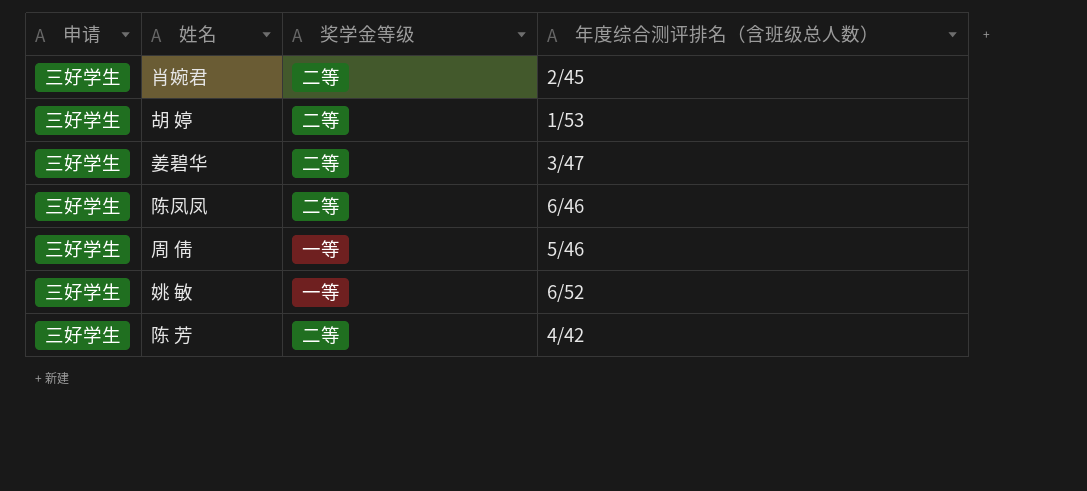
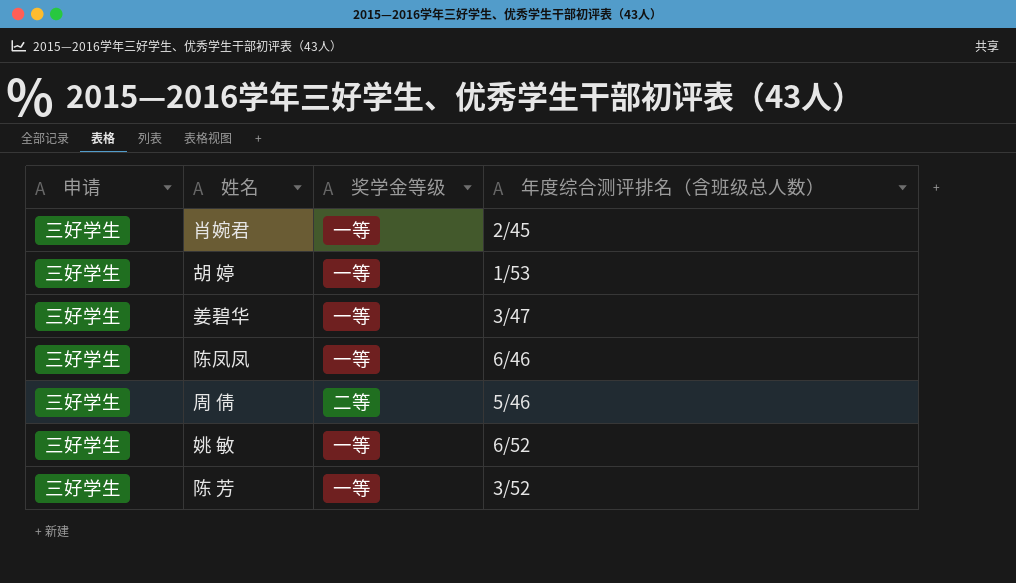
肖婉君 | 奖学金等级: 二等 -> 一等
胡 婷 | 奖学金等级: 二等 -> 一等
姜碧华 | 奖学金等级: 二等 -> 一等
陈凤凤 | 奖学金等级: 二等 -> 一等
周 倩 | 奖学金等级: 一等 -> 二等
陈 芳 | 奖学金等级: 二等 -> 一等
陈 芳 | 年度综合测评排名（含班级总人数）: 4/42 -> 3/52

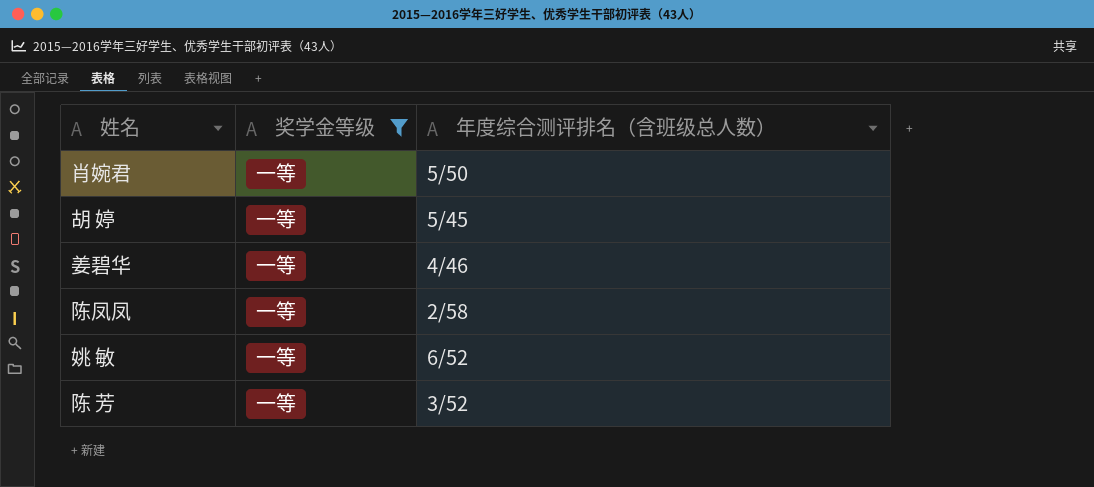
filter: none -> 奖学金等级 = 一等
column 申请 | position: 1 -> none
肖婉君 | 年度综合测评排名（含班级总人数）: 2/45 -> 5/50
胡 婷 | 年度综合测评排名（含班级总人数）: 1/53 -> 5/45
姜碧华 | 年度综合测评排名（含班级总人数）: 3/47 -> 4/46
陈凤凤 | 年度综合测评排名（含班级总人数）: 6/46 -> 2/58

